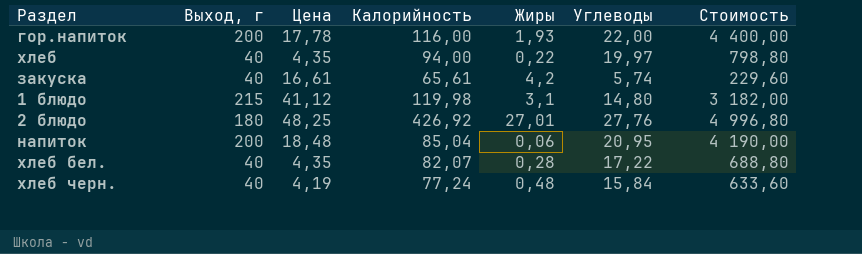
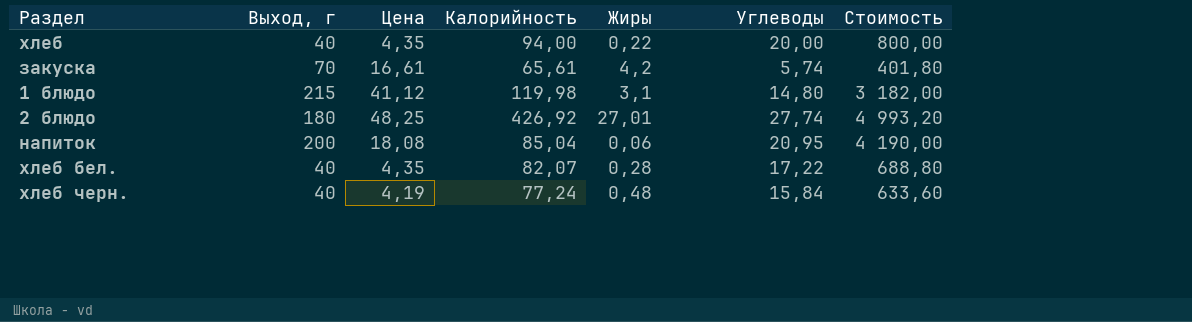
row гор.напиток: 200 | 17,78 | 116,00 | 1,93 | 22,00 | 4 400,00 -> none
хлеб | Углеводы: 19,97 -> 20,00
хлеб | Стоимость: 798,80 -> 800,00
закуска | Выход, г: 40 -> 70
закуска | Стоимость: 229,60 -> 401,80
2 блюдо | Углеводы: 27,76 -> 27,74
2 блюдо | Стоимость: 4 996,80 -> 4 993,20
напиток | Цена: 18,48 -> 18,08

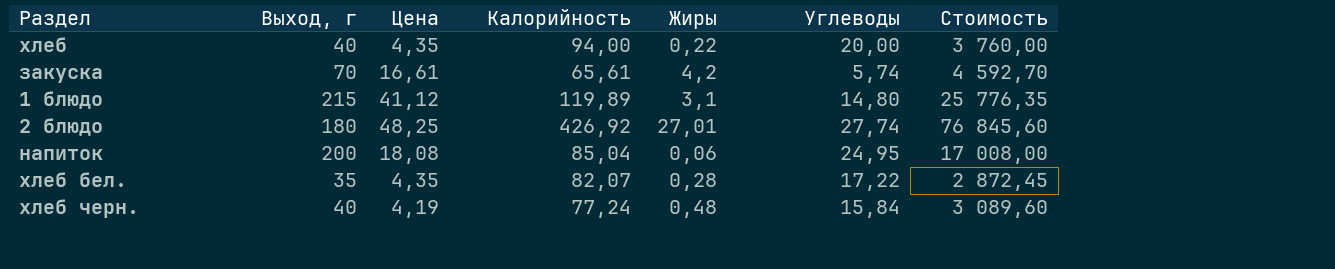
column Стоимость | formula: [Выход, г] * [Углеводы] -> [Выход, г] * [Калорийность]
1 блюдо | Калорийность: 119,98 -> 119,89
напиток | Углеводы: 20,95 -> 24,95
хлеб бел. | Выход, г: 40 -> 35

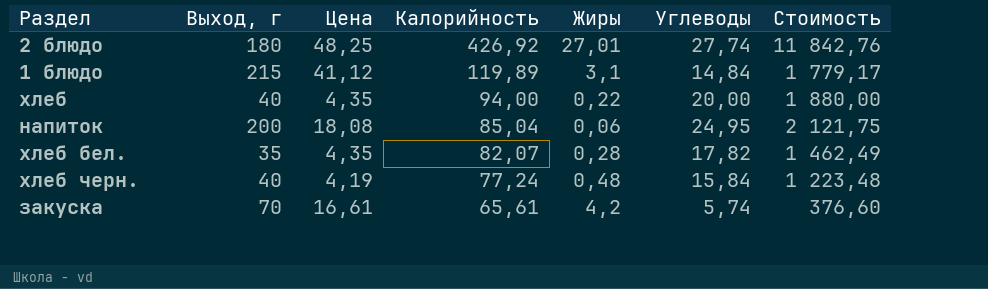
row order: none -> Калорийность descending
column Стоимость | formula: [Выход, г] * [Калорийность] -> [Калорийность] * [Углеводы]
1 блюдо | Углеводы: 14,80 -> 14,84
хлеб бел. | Углеводы: 17,22 -> 17,82

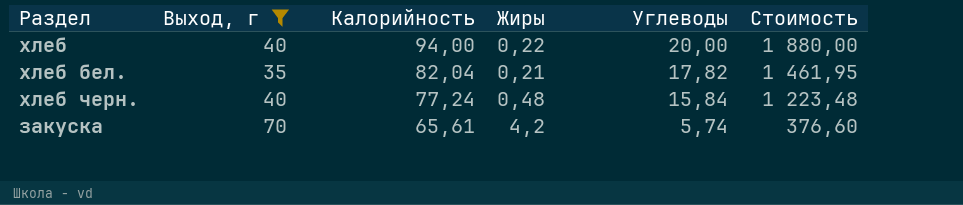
filter: none -> Выход, г <= 70
column Цена | position: 3 -> none
хлеб бел. | Калорийность: 82,07 -> 82,04
хлеб бел. | Жиры: 0,28 -> 0,21
хлеб бел. | Стоимость: 1 462,49 -> 1 461,95

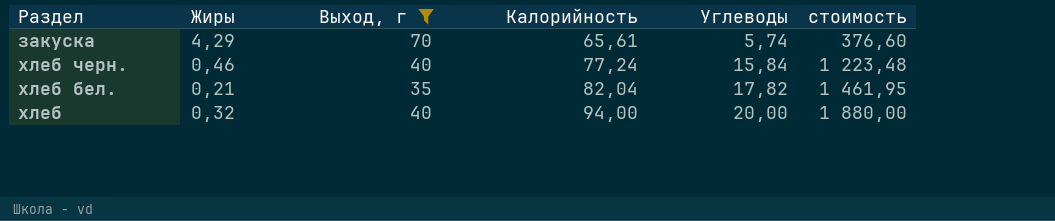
row order: Калорийность descending -> Калорийность ascending
column Жиры | position: 4 -> 2
column name: Стоимость -> стоимость
закуска | Жиры: 4,2 -> 4,29
хлеб черн. | Жиры: 0,48 -> 0,46
хлеб | Жиры: 0,22 -> 0,32

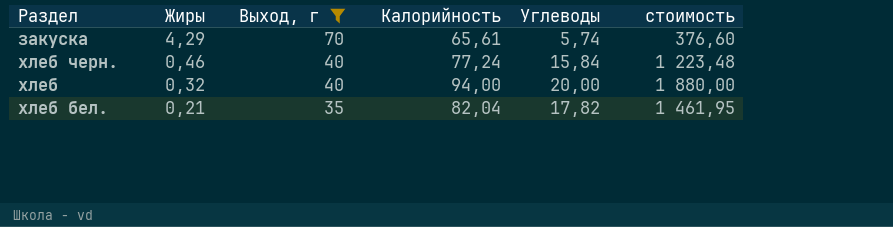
row order: Калорийность ascending -> Жиры descending

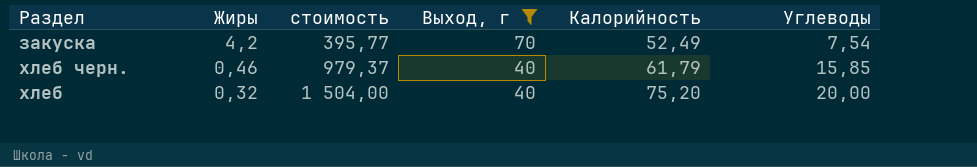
column стоимость | position: 6 -> 3
row хлеб бел.: 0,21 | 35 | 82,04 | 17,82 | 1 461,95 -> none
закуска | Жиры: 4,29 -> 4,2
закуска | стоимость: 376,60 -> 395,77
закуска | Калорийность: 65,61 -> 52,49
закуска | Углеводы: 5,74 -> 7,54
хлеб черн. | стоимость: 1 223,48 -> 979,37
хлеб черн. | Калорийность: 77,24 -> 61,79
хлеб черн. | Углеводы: 15,84 -> 15,85
хлеб | стоимость: 1 880,00 -> 1 504,00
хлеб | Калорийность: 94,00 -> 75,20

